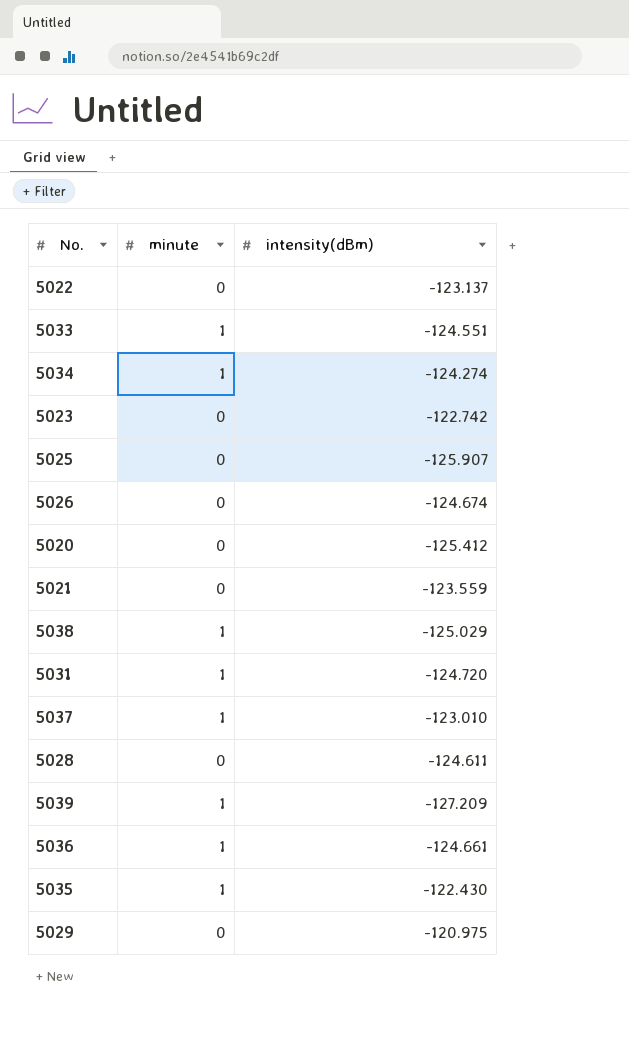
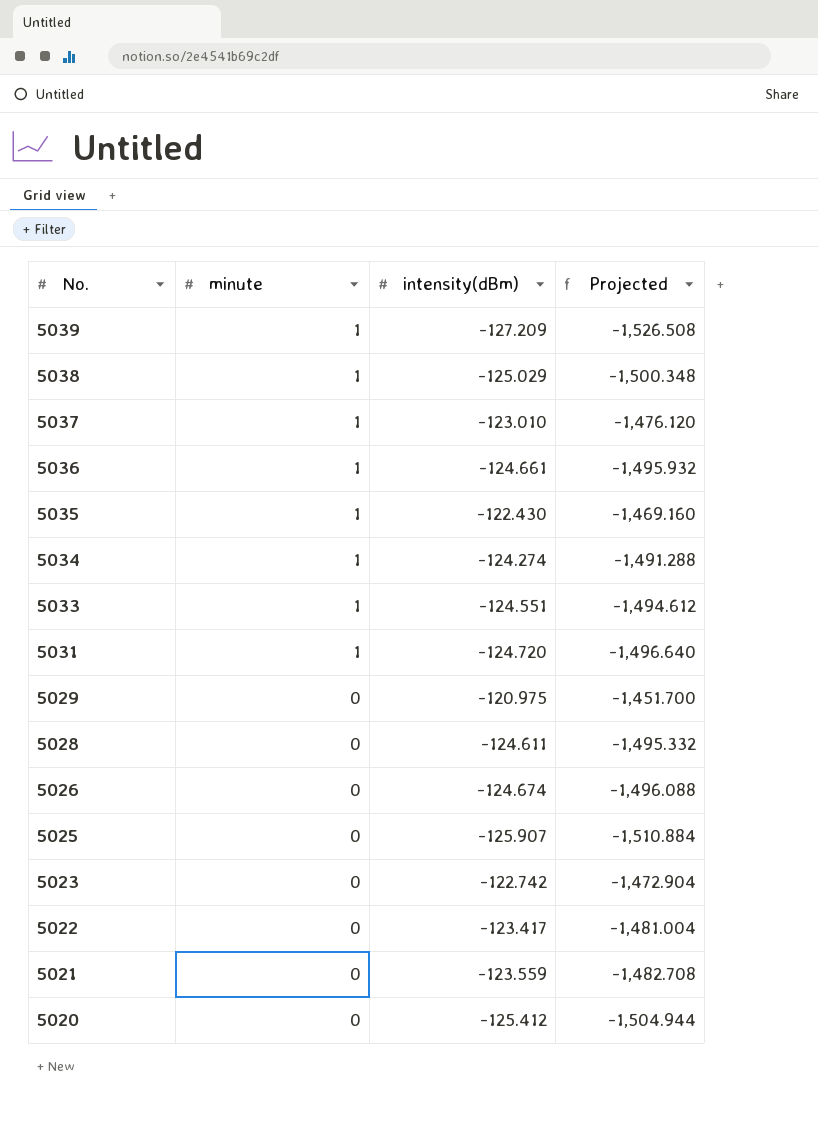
row order: none -> No. descending
column Projected | formula: none -> [intensity(dBm)] * 12
5022 | intensity(dBm): -123.137 -> -123.417

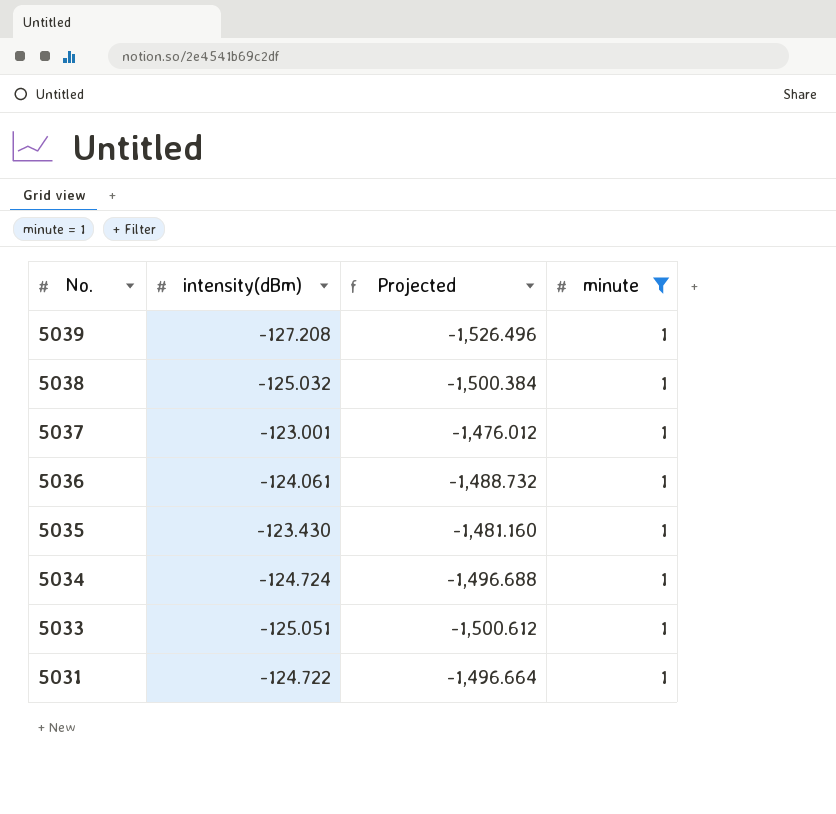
filter: none -> minute = 1
column minute | position: 2 -> 4
5039 | intensity(dBm): -127.209 -> -127.208
5039 | Projected: -1,526.508 -> -1,526.496
5038 | intensity(dBm): -125.029 -> -125.032
5038 | Projected: -1,500.348 -> -1,500.384
5037 | intensity(dBm): -123.010 -> -123.001
5037 | Projected: -1,476.120 -> -1,476.012
5036 | intensity(dBm): -124.661 -> -124.061
5036 | Projected: -1,495.932 -> -1,488.732
5035 | intensity(dBm): -122.430 -> -123.430
5035 | Projected: -1,469.160 -> -1,481.160
5034 | intensity(dBm): -124.274 -> -124.724
5034 | Projected: -1,491.288 -> -1,496.688
5033 | intensity(dBm): -124.551 -> -125.051
5033 | Projected: -1,494.612 -> -1,500.612
5031 | intensity(dBm): -124.720 -> -124.722
5031 | Projected: -1,496.640 -> -1,496.664

